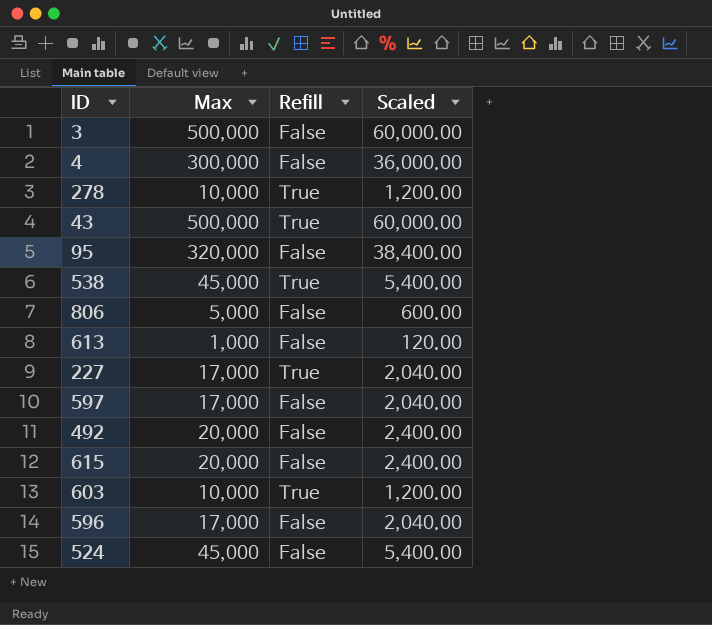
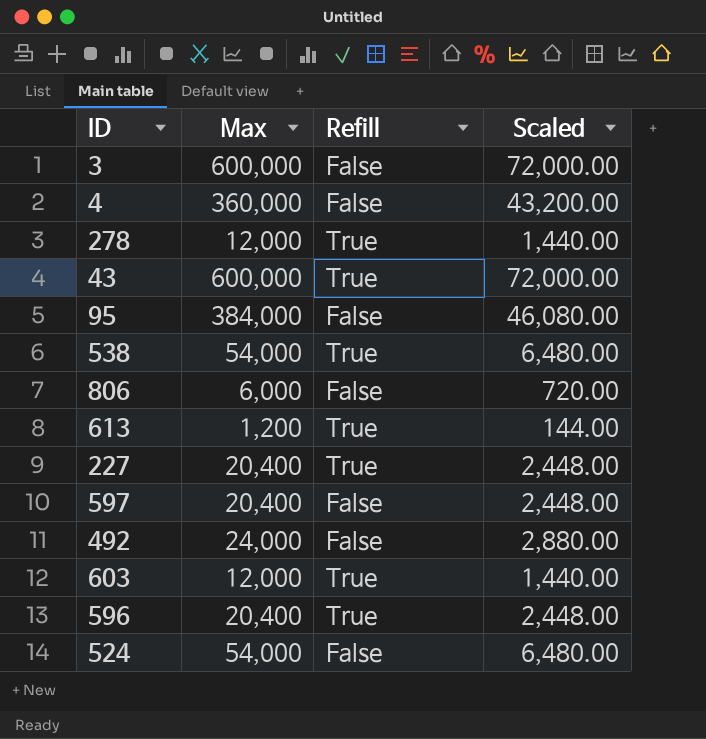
row 615: 20,000 | False | 2,400.00 -> none
3 | Max: 500,000 -> 600,000
3 | Scaled: 60,000.00 -> 72,000.00
4 | Max: 300,000 -> 360,000
4 | Scaled: 36,000.00 -> 43,200.00
278 | Max: 10,000 -> 12,000
278 | Scaled: 1,200.00 -> 1,440.00
43 | Max: 500,000 -> 600,000
43 | Scaled: 60,000.00 -> 72,000.00
95 | Max: 320,000 -> 384,000
95 | Scaled: 38,400.00 -> 46,080.00
538 | Max: 45,000 -> 54,000
538 | Scaled: 5,400.00 -> 6,480.00
806 | Max: 5,000 -> 6,000
806 | Scaled: 600.00 -> 720.00
613 | Max: 1,000 -> 1,200
613 | Refill: False -> True
613 | Scaled: 120.00 -> 144.00
227 | Max: 17,000 -> 20,400
227 | Scaled: 2,040.00 -> 2,448.00
597 | Max: 17,000 -> 20,400
597 | Scaled: 2,040.00 -> 2,448.00
492 | Max: 20,000 -> 24,000
492 | Scaled: 2,400.00 -> 2,880.00
603 | Max: 10,000 -> 12,000
603 | Scaled: 1,200.00 -> 1,440.00
596 | Max: 17,000 -> 20,400
596 | Refill: False -> True
596 | Scaled: 2,040.00 -> 2,448.00
524 | Max: 45,000 -> 54,000
524 | Scaled: 5,400.00 -> 6,480.00

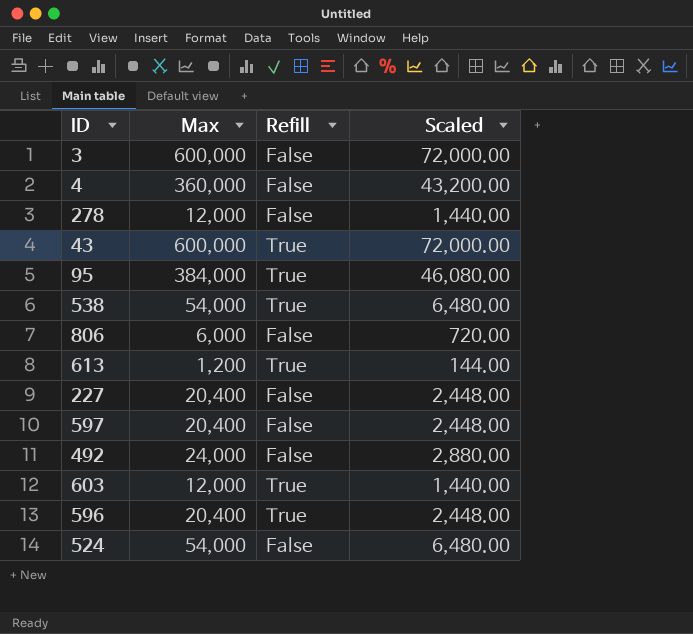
278 | Refill: True -> False
95 | Refill: False -> True
227 | Refill: True -> False

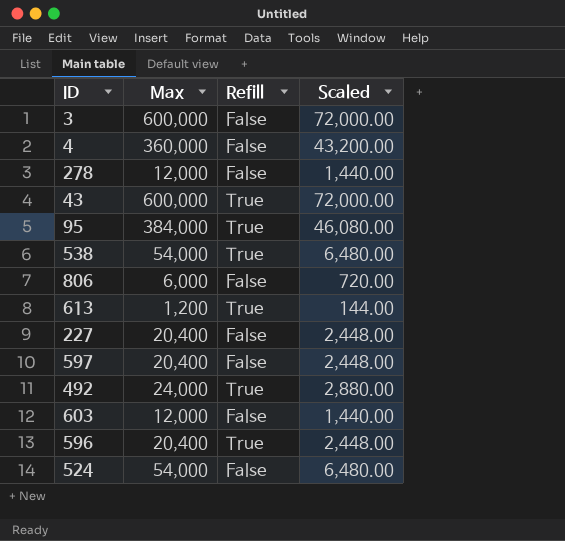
492 | Refill: False -> True
603 | Refill: True -> False

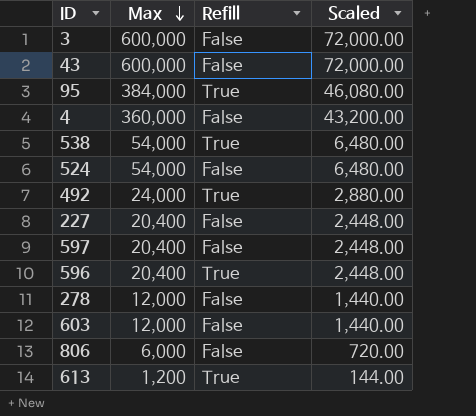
row order: none -> Max descending
43 | Refill: True -> False

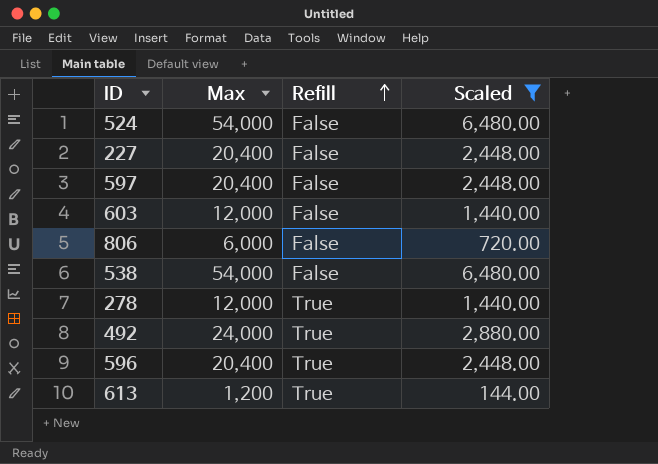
filter: none -> Scaled <= 6,480.00
row order: Max descending -> Refill ascending
538 | Refill: True -> False
278 | Refill: False -> True

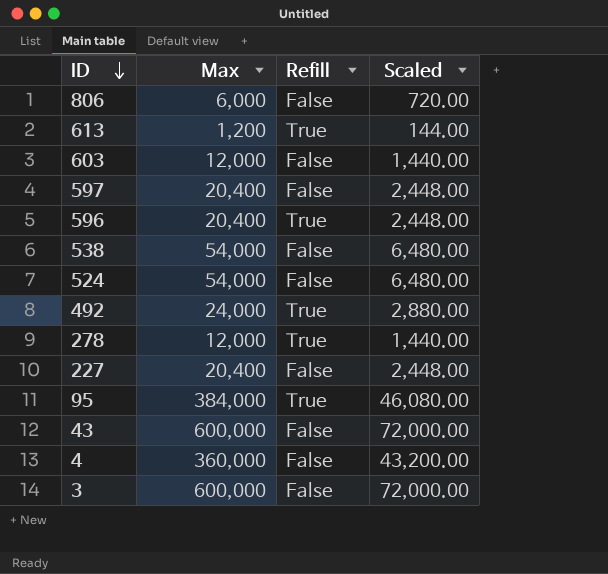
filter: Scaled <= 6,480.00 -> none
row order: Refill ascending -> ID descending

